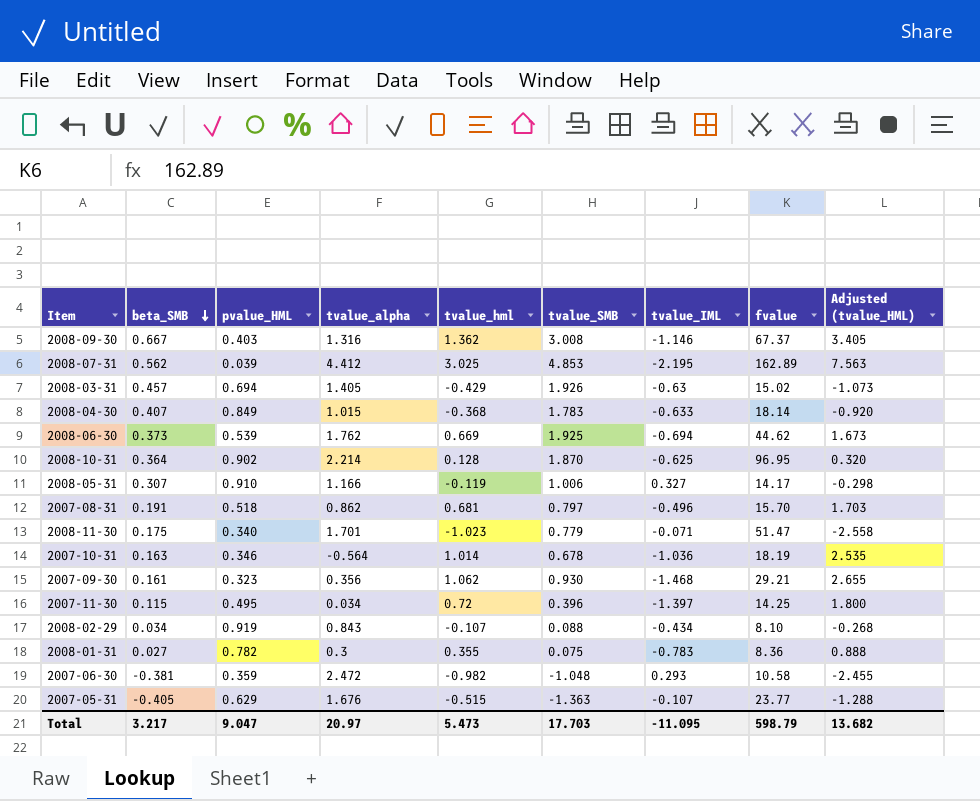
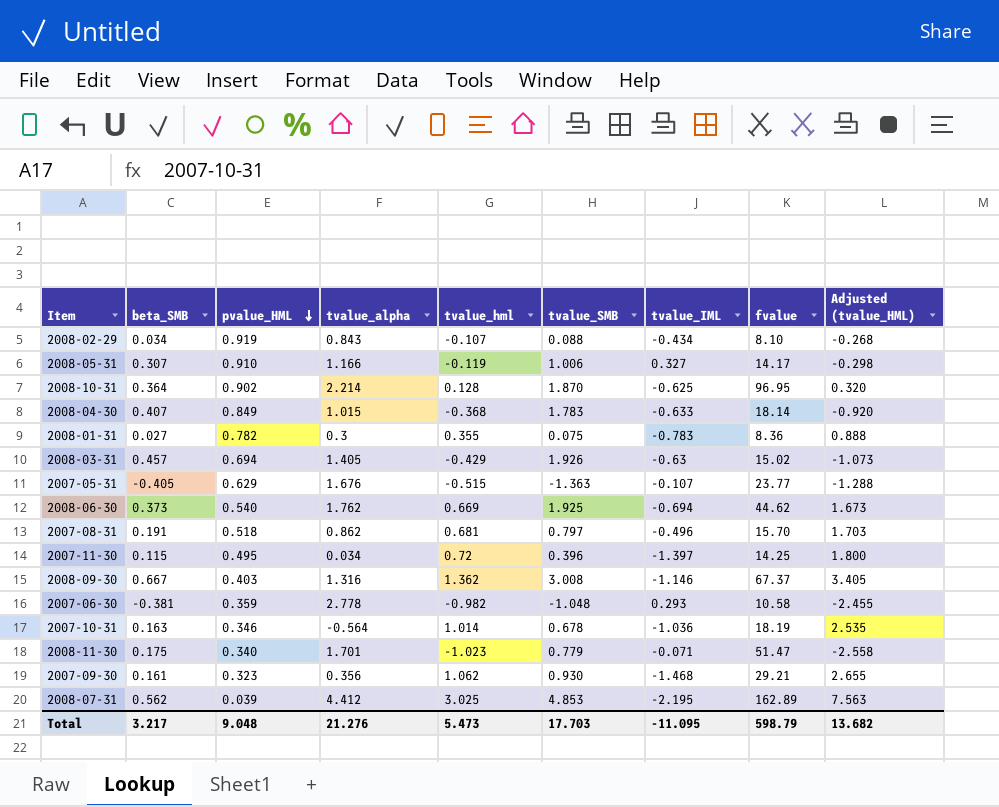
row order: beta_SMB descending -> pvalue_HML descending
2008-06-30 | pvalue_HML: 0.539 -> 0.540
2007-06-30 | tvalue_alpha: 2.472 -> 2.778
Total | pvalue_HML: 9.047 -> 9.048
Total | tvalue_alpha: 20.97 -> 21.276

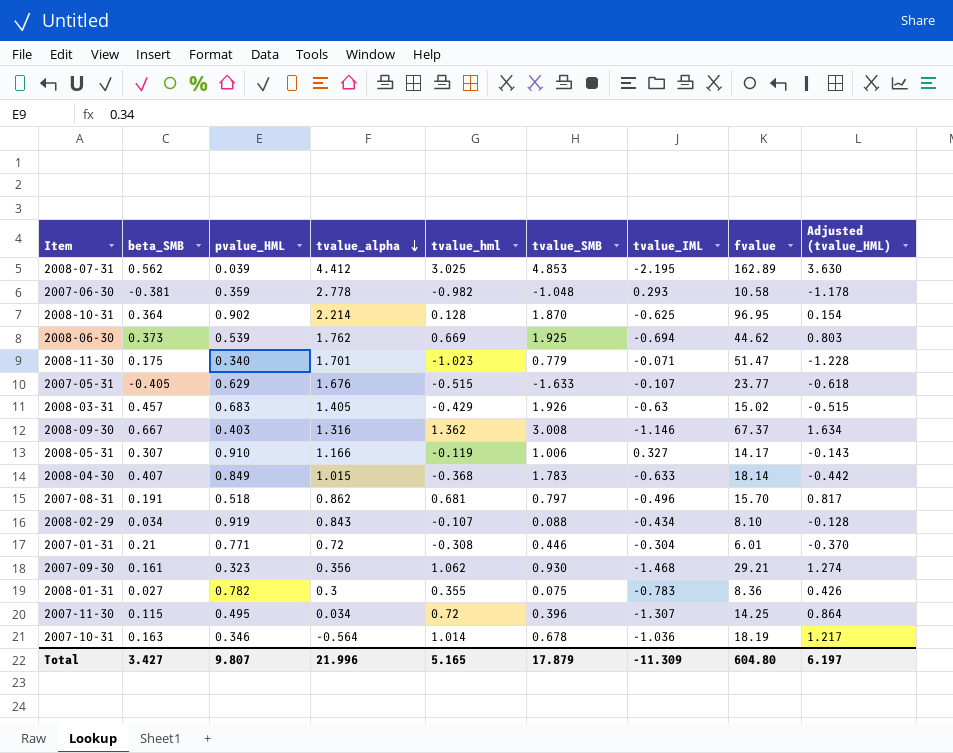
row order: pvalue_HML descending -> tvalue_alpha descending
column Adjusted (tvalue_HML) | formula: [tvalue_hml] * 2.5 -> [tvalue_hml] * 1.2
2008-06-30 | pvalue_HML: 0.540 -> 0.539
2007-05-31 | tvalue_SMB: -1.363 -> -1.633
2008-03-31 | pvalue_HML: 0.694 -> 0.683
row 2007-01-31: none -> 0.21 | 0.771 | 0.72 | -0.308 | 0.446 | -0.304 | 6.01 | -0.370
2007-11-30 | tvalue_IML: -1.397 -> -1.307
Total | beta_SMB: 3.217 -> 3.427
Total | pvalue_HML: 9.048 -> 9.807
Total | tvalue_alpha: 21.276 -> 21.996
Total | tvalue_hml: 5.473 -> 5.165
Total | tvalue_SMB: 17.703 -> 17.879
Total | tvalue_IML: -11.095 -> -11.309
Total | fvalue: 598.79 -> 604.80
Total | Adjusted (tvalue_HML): 13.682 -> 6.197

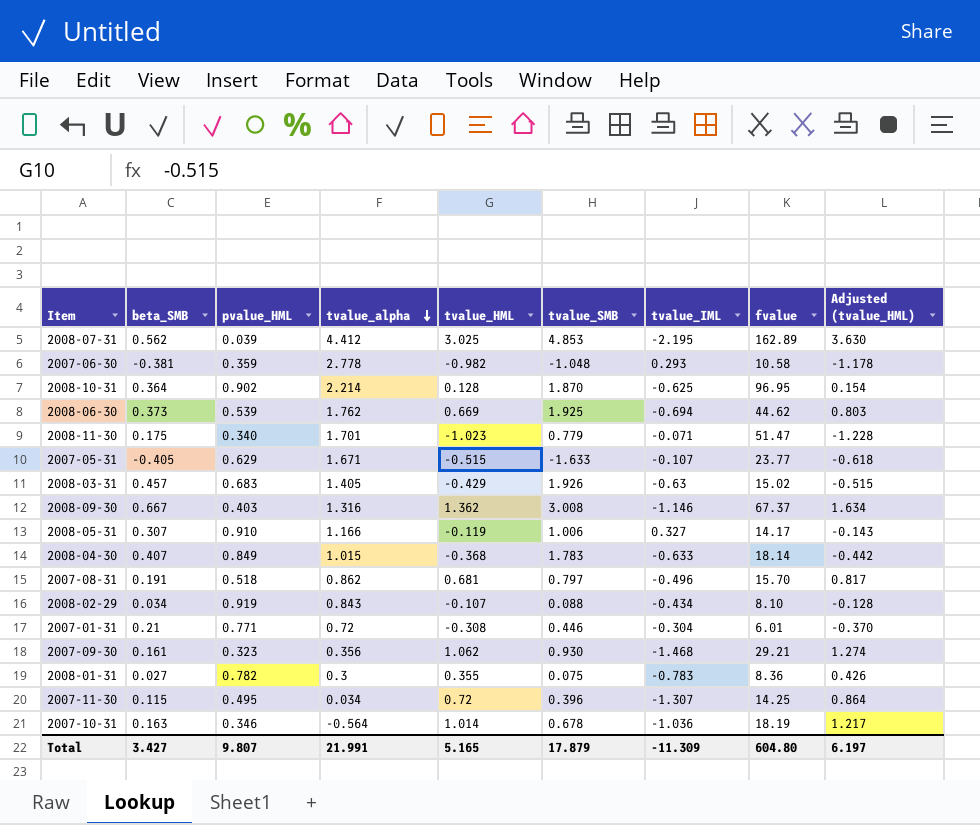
column name: tvalue_hml -> tvalue_HML
2007-05-31 | tvalue_alpha: 1.676 -> 1.671
Total | tvalue_alpha: 21.996 -> 21.991

